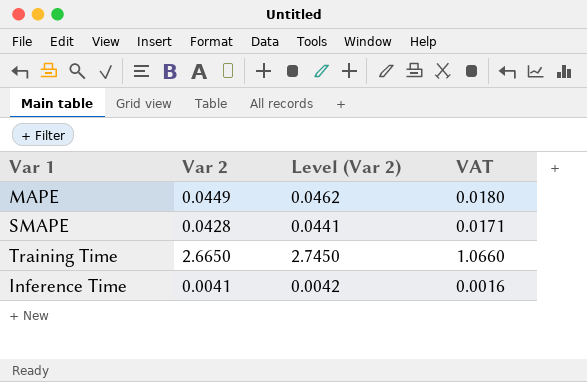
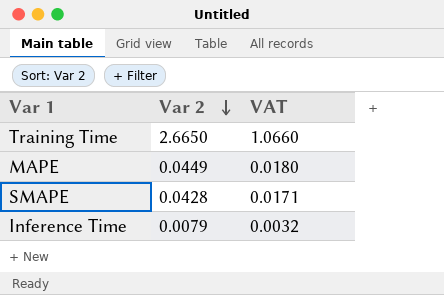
row order: none -> Var 2 descending
column Level (Var 2) | formula: [Var 2] * 1.03 -> none
Inference Time | Var 2: 0.0041 -> 0.0079
Inference Time | VAT: 0.0016 -> 0.0032

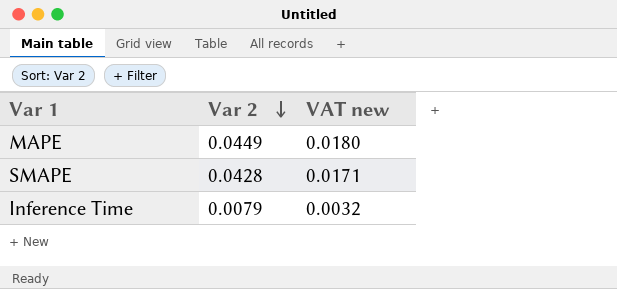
column name: VAT -> VAT new
row Training Time: 2.6650 | 1.0660 -> none

